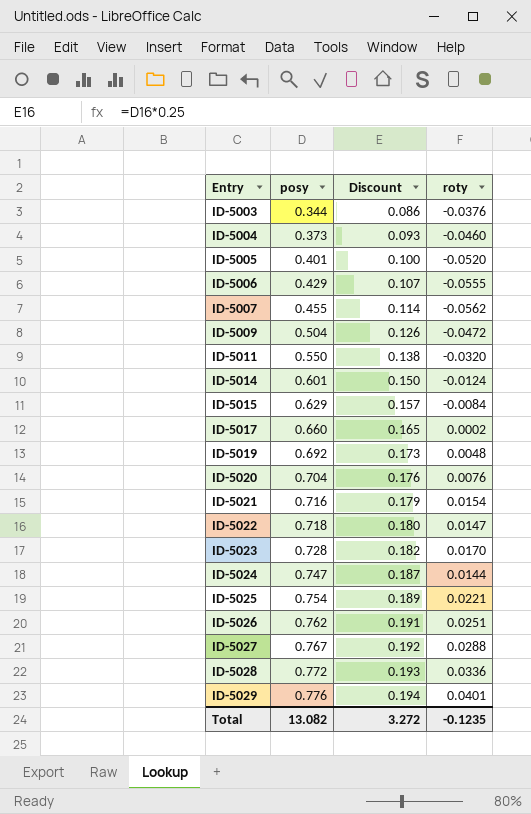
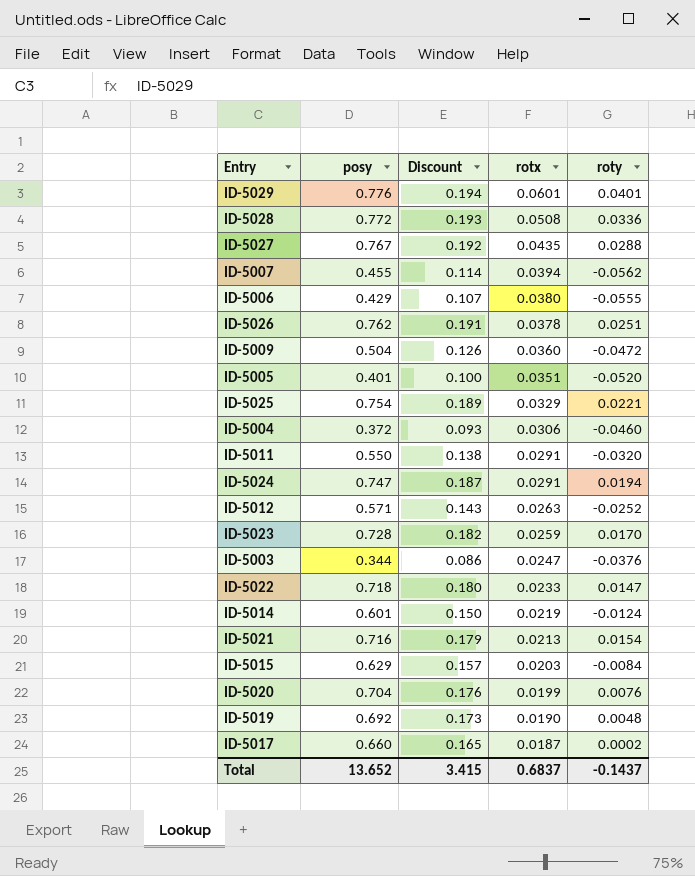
row order: Entry ascending -> rotx descending
column rotx | position: none -> 4
ID-5004 | posy: 0.373 -> 0.372
ID-5024 | roty: 0.0144 -> 0.0194
row ID-5012: none -> 0.571 | 0.143 | 0.0263 | -0.0252
Total | posy: 13.082 -> 13.652
Total | Discount: 3.272 -> 3.415
Total | roty: -0.1235 -> -0.1437

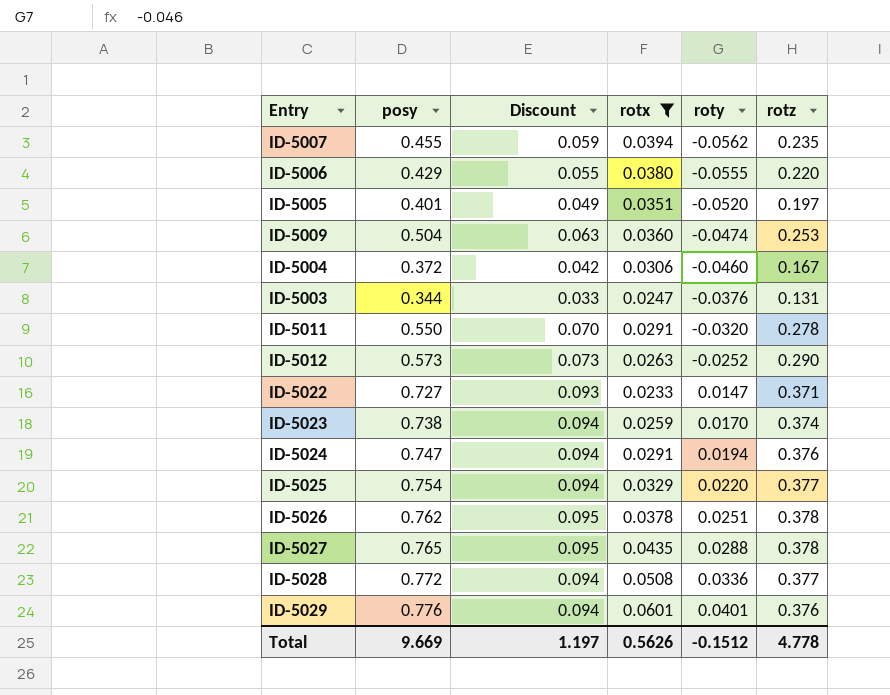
filter: none -> rotx >= 0.0233
row order: rotx descending -> roty ascending
column Discount | formula: [posy] * 0.25 -> [rotz] * 0.25
column rotz | position: none -> 6
ID-5009 | roty: -0.0472 -> -0.0474
ID-5012 | posy: 0.571 -> 0.573
ID-5022 | posy: 0.718 -> 0.727
ID-5023 | posy: 0.728 -> 0.738
ID-5025 | roty: 0.0221 -> 0.0220
ID-5027 | posy: 0.767 -> 0.765
Total | posy: 13.652 -> 9.669
Total | Discount: 3.415 -> 1.197
Total | rotx: 0.6837 -> 0.5626
Total | roty: -0.1437 -> -0.1512

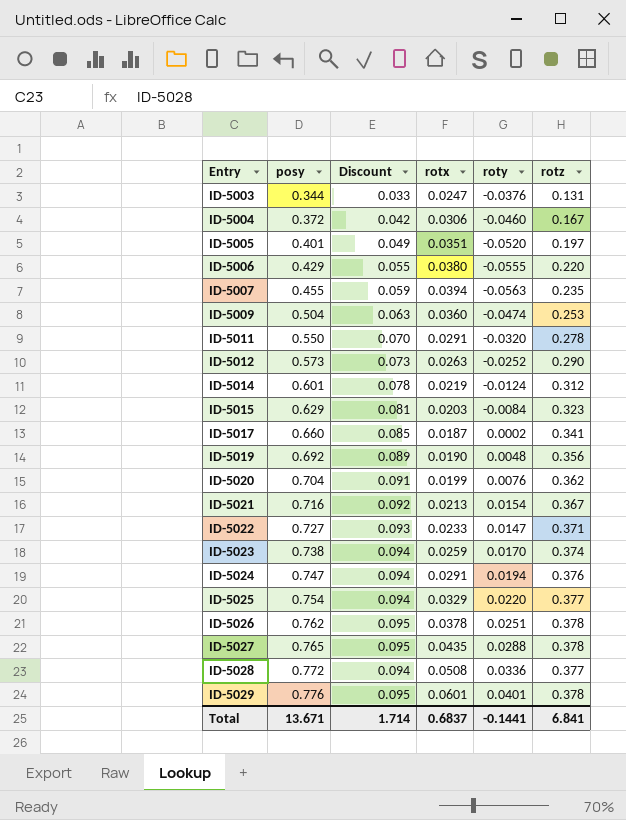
filter: rotx >= 0.0233 -> none
row order: roty ascending -> Entry ascending
ID-5007 | roty: -0.0562 -> -0.0563
ID-5029 | Discount: 0.094 -> 0.095
ID-5029 | rotz: 0.376 -> 0.378
Total | posy: 9.669 -> 13.671
Total | Discount: 1.197 -> 1.714
Total | rotx: 0.5626 -> 0.6837
Total | roty: -0.1512 -> -0.1441
Total | rotz: 4.778 -> 6.841

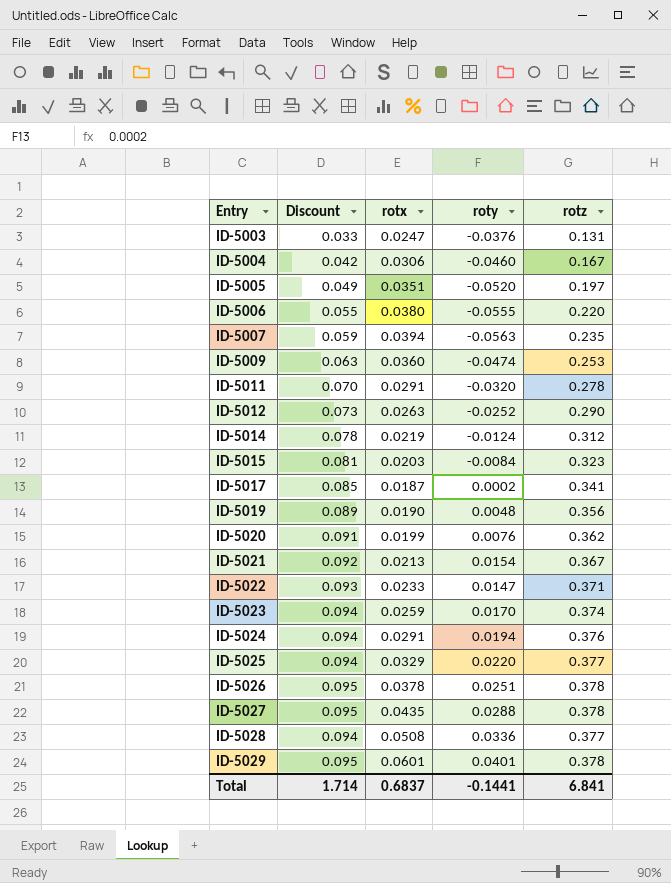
column posy | position: 2 -> none

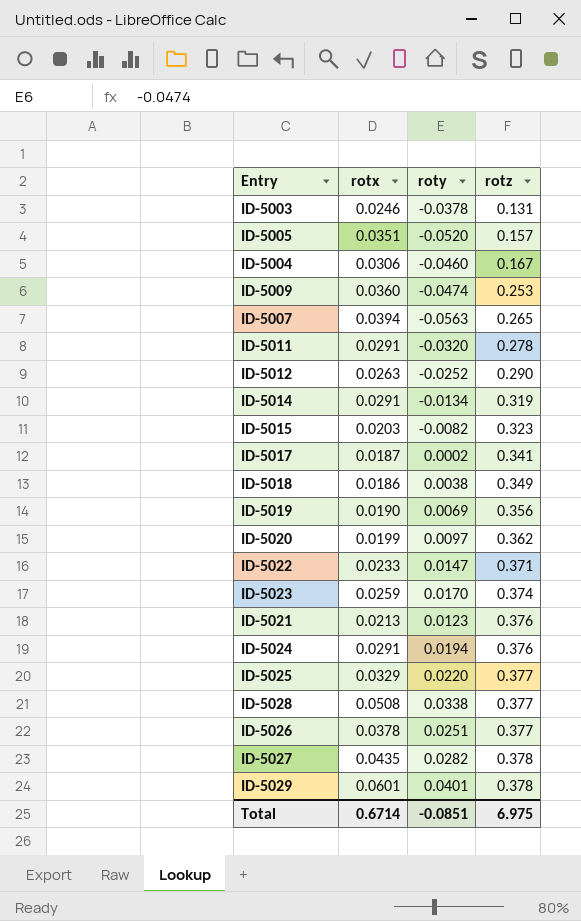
row order: Entry ascending -> rotz ascending
column Discount | formula: [rotz] * 0.25 -> none
row ID-5006: 0.055 | 0.0380 | -0.0555 | 0.220 -> none
ID-5003 | rotx: 0.0247 -> 0.0246
ID-5003 | roty: -0.0376 -> -0.0378
ID-5005 | rotz: 0.197 -> 0.157
ID-5007 | rotz: 0.235 -> 0.265
ID-5014 | rotx: 0.0219 -> 0.0291
ID-5014 | roty: -0.0124 -> -0.0134
ID-5014 | rotz: 0.312 -> 0.319
ID-5015 | roty: -0.0084 -> -0.0082
row ID-5018: none -> 0.0186 | 0.0038 | 0.349
ID-5019 | roty: 0.0048 -> 0.0069
ID-5020 | roty: 0.0076 -> 0.0097
ID-5021 | roty: 0.0154 -> 0.0123
ID-5021 | rotz: 0.367 -> 0.376
ID-5028 | roty: 0.0336 -> 0.0338
ID-5026 | rotz: 0.378 -> 0.377
ID-5027 | roty: 0.0288 -> 0.0282
Total | rotx: 0.6837 -> 0.6714
Total | roty: -0.1441 -> -0.0851
Total | rotz: 6.841 -> 6.975

